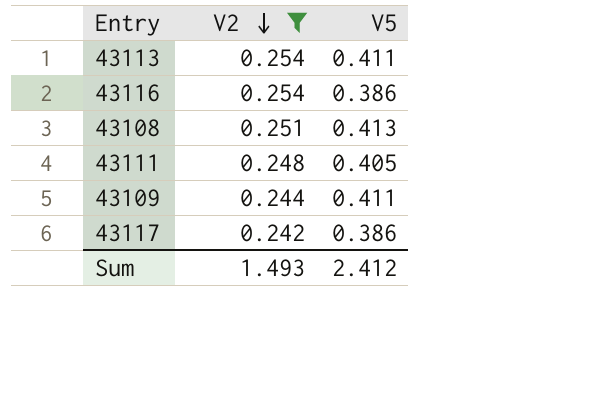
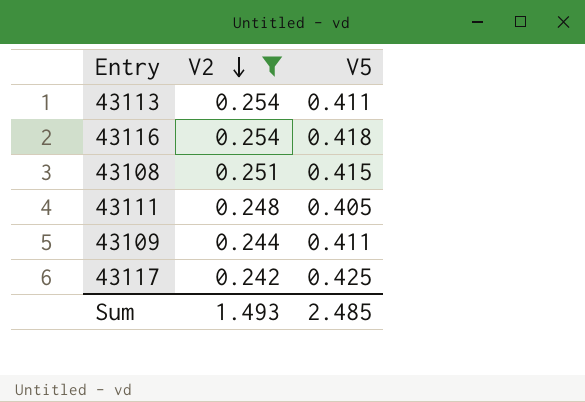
43116 | V5: 0.386 -> 0.418
43108 | V5: 0.413 -> 0.415
43117 | V5: 0.386 -> 0.425
Sum | V5: 2.412 -> 2.485

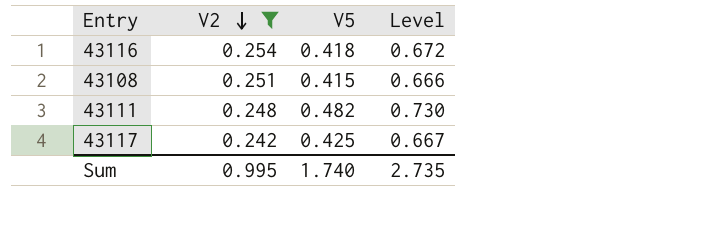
column Level | formula: none -> [V2] + [V5]
row 43113: 0.254 | 0.411 -> none
row 43109: 0.244 | 0.411 -> none
43111 | V5: 0.405 -> 0.482
Sum | V2: 1.493 -> 0.995
Sum | V5: 2.485 -> 1.740

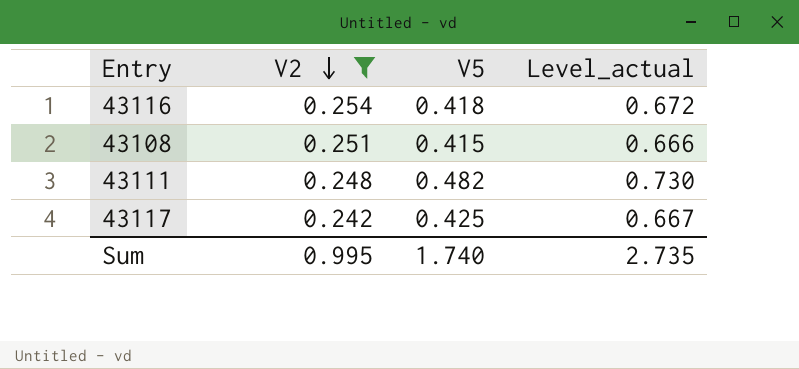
column name: Level -> Level_actual

